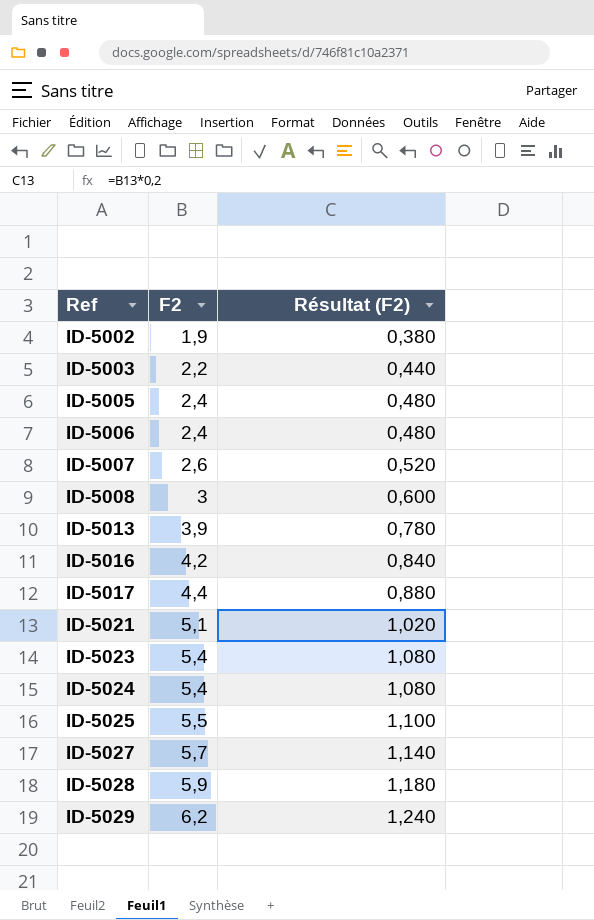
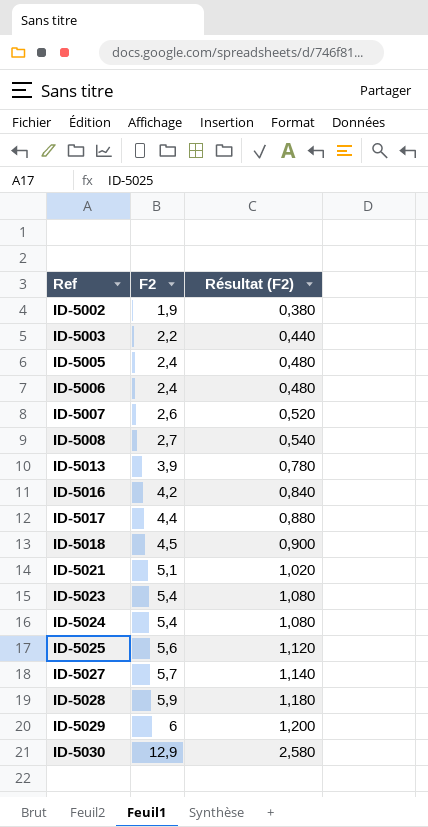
ID-5008 | F2: 3 -> 2,7
ID-5008 | Résultat (F2): 0,600 -> 0,540
row ID-5018: none -> 4,5 | 0,900
ID-5025 | F2: 5,5 -> 5,6
ID-5025 | Résultat (F2): 1,100 -> 1,120
ID-5029 | F2: 6,2 -> 6
ID-5029 | Résultat (F2): 1,240 -> 1,200
row ID-5030: none -> 12,9 | 2,580

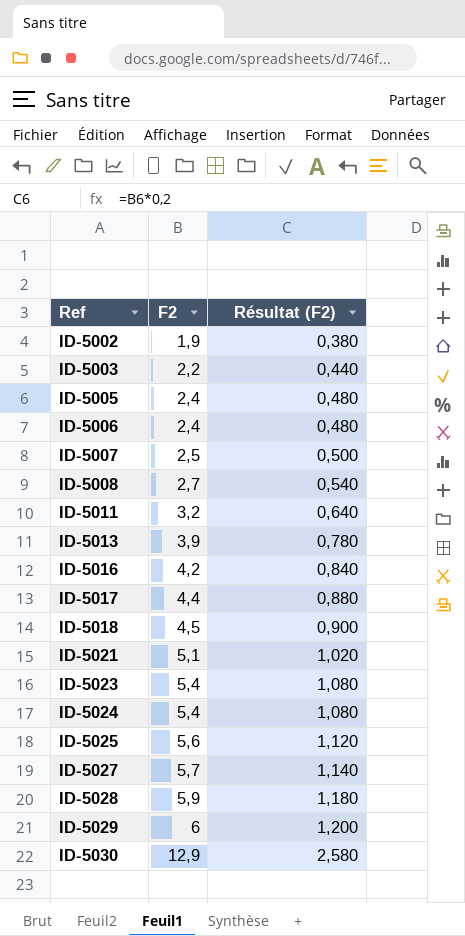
ID-5007 | F2: 2,6 -> 2,5
ID-5007 | Résultat (F2): 0,520 -> 0,500
row ID-5011: none -> 3,2 | 0,640

